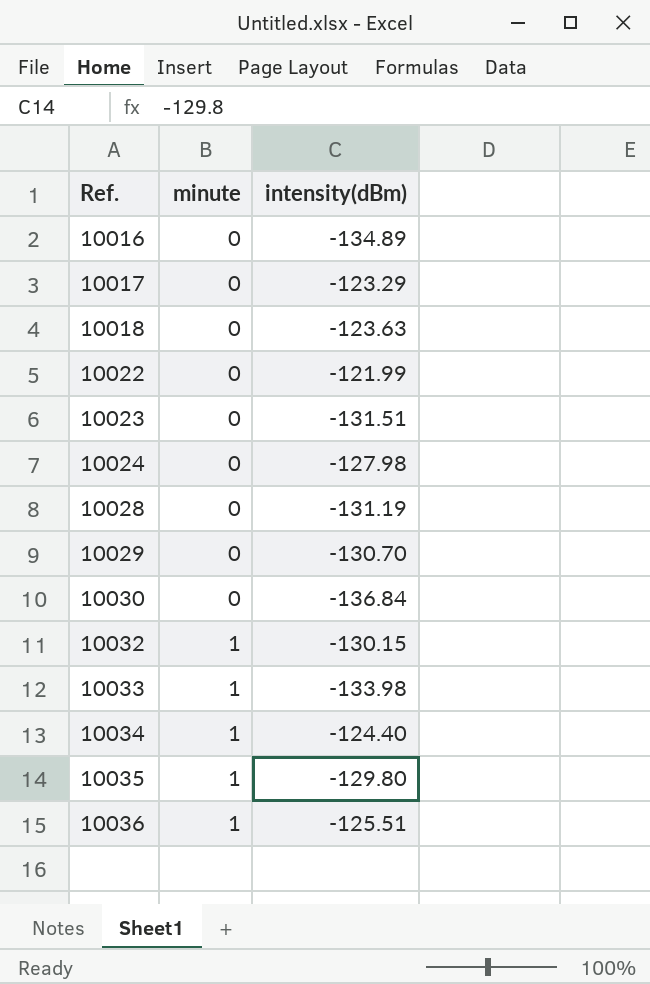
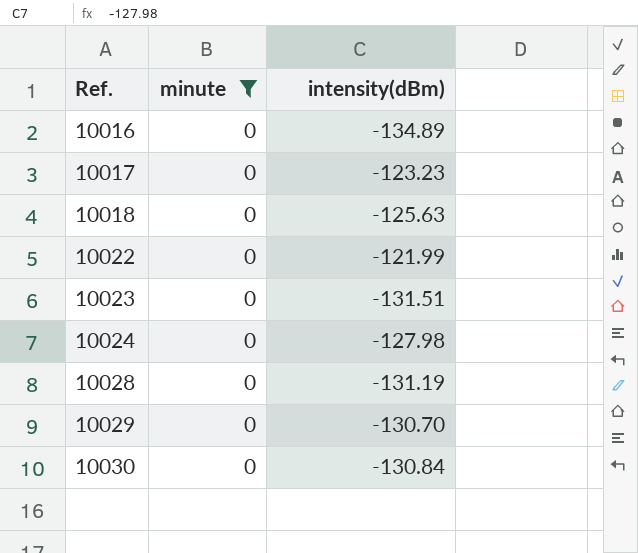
filter: none -> minute = 0
10017 | intensity(dBm): -123.29 -> -123.23
10018 | intensity(dBm): -123.63 -> -125.63
10030 | intensity(dBm): -136.84 -> -130.84

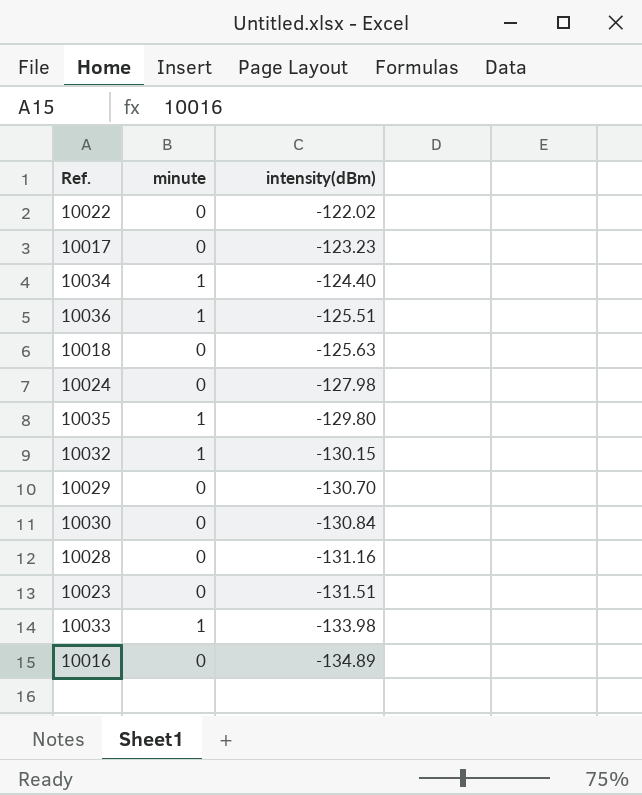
filter: minute = 0 -> none
row order: Ref. ascending -> intensity(dBm) descending
10022 | intensity(dBm): -121.99 -> -122.02
10028 | intensity(dBm): -131.19 -> -131.16

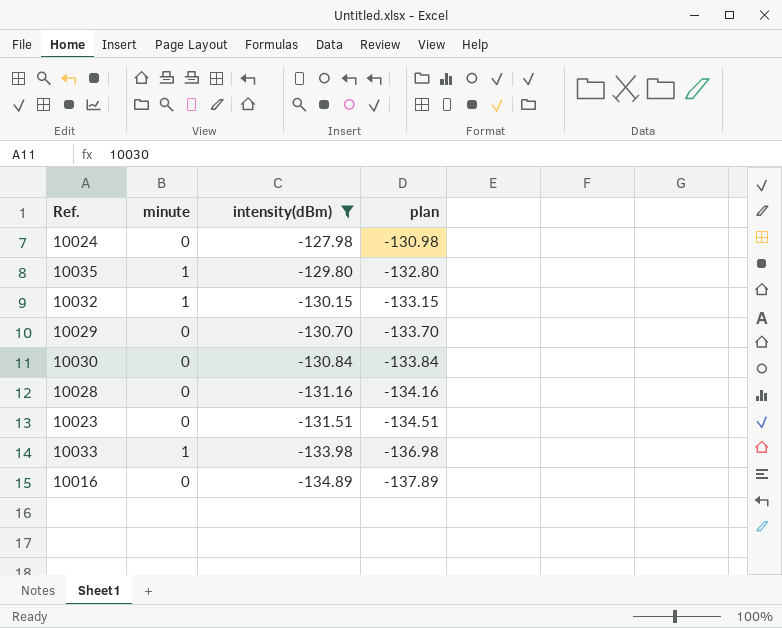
filter: none -> intensity(dBm) <= -127.98
column plan | formula: none -> [intensity(dBm)] - 3

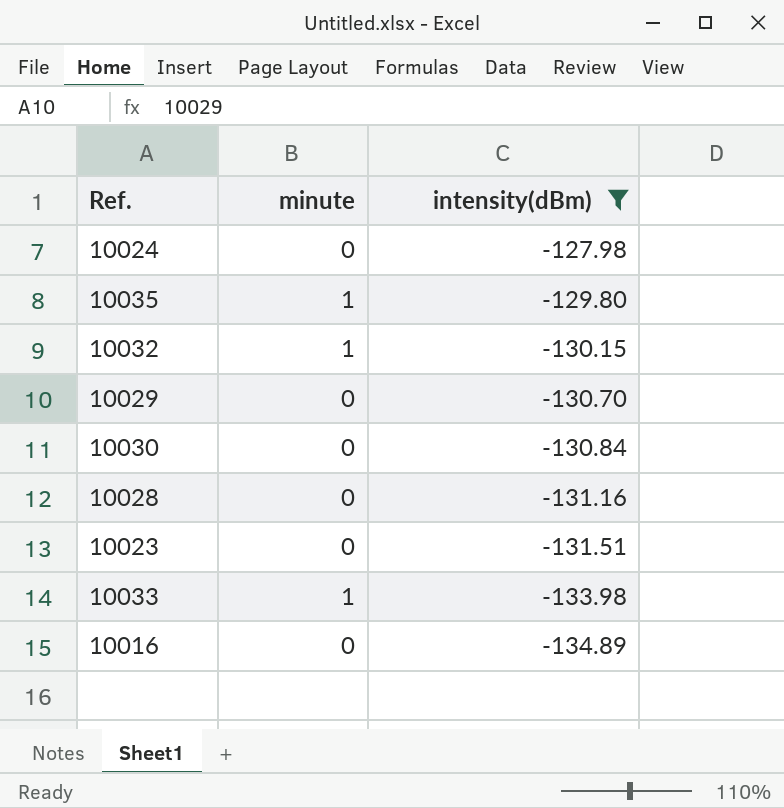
column plan | formula: [intensity(dBm)] - 3 -> none

